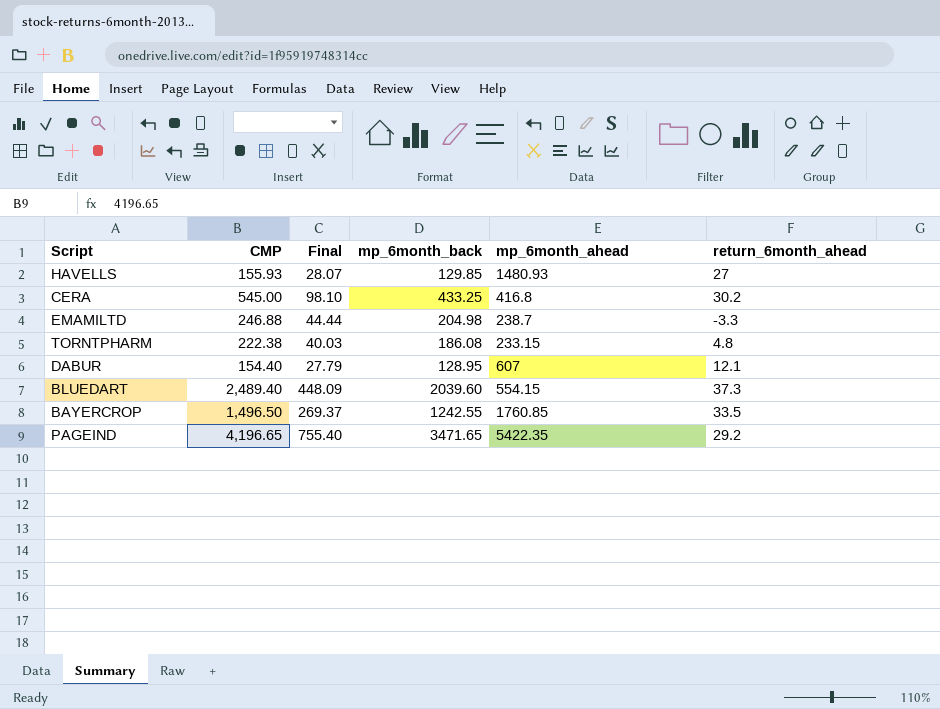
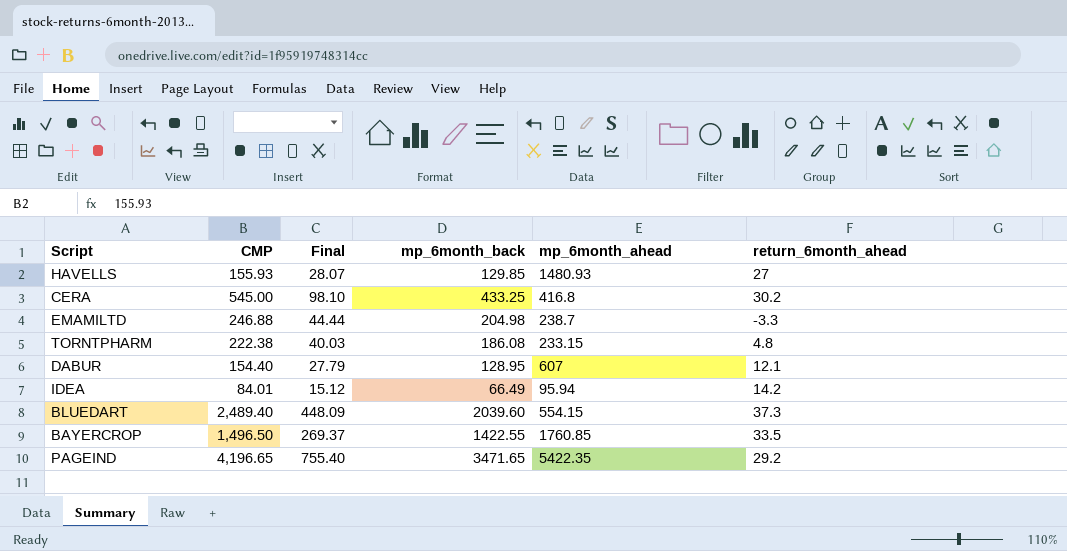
row IDEA: none -> 84.01 | 15.12 | 66.49 | 95.94 | 14.2
BAYERCROP | mp_6month_back: 1242.55 -> 1422.55

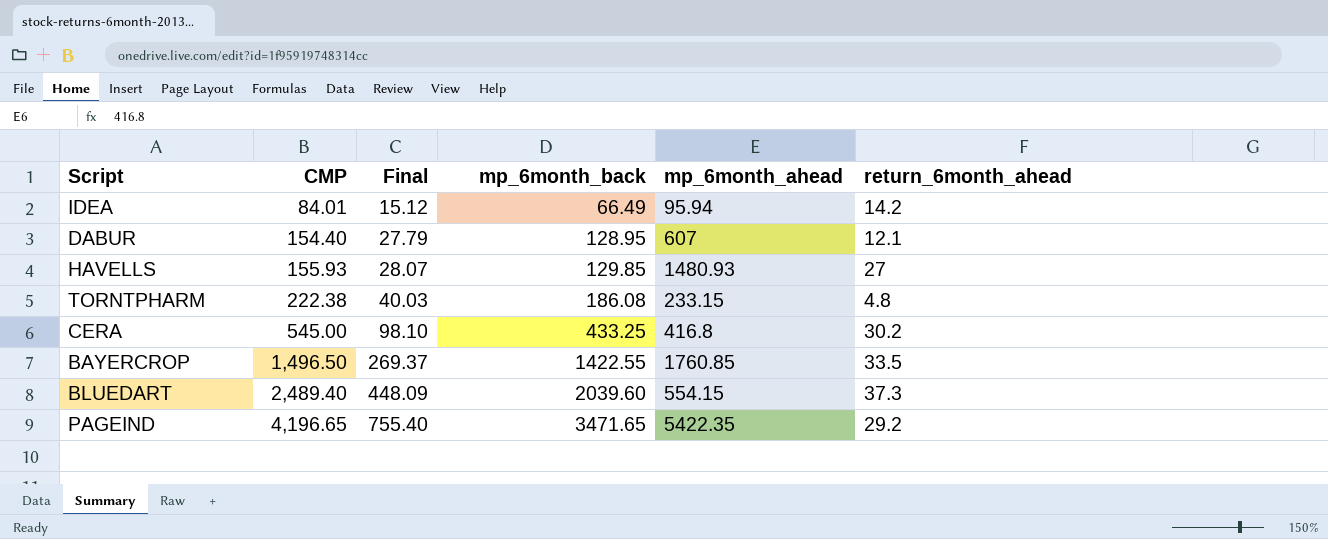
row order: none -> CMP ascending
row EMAMILTD: 246.88 | 44.44 | 204.98 | 238.7 | -3.3 -> none

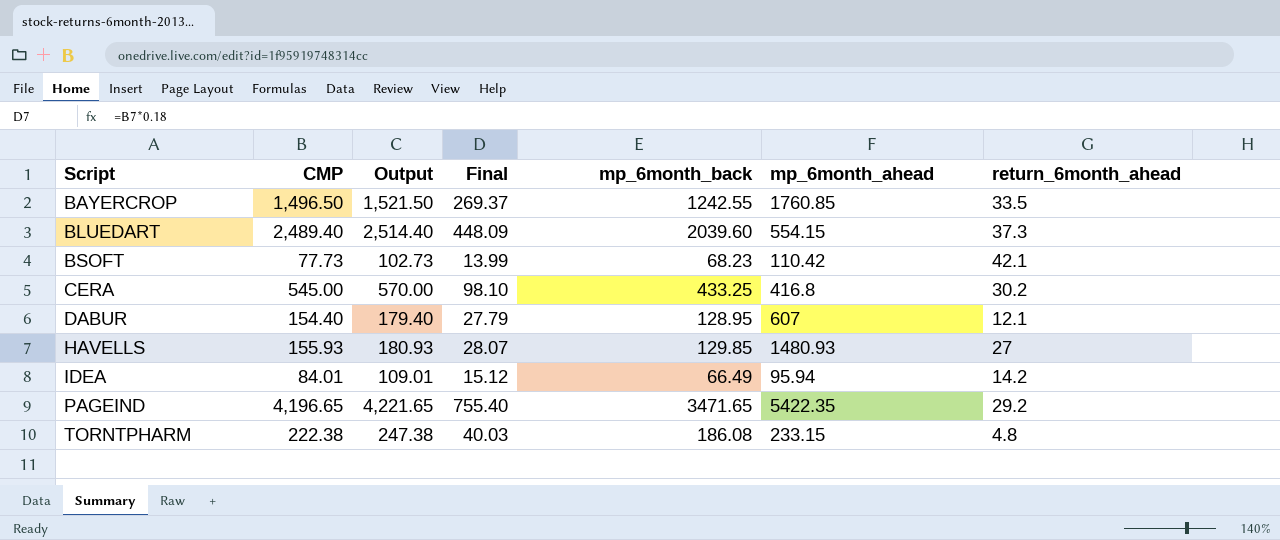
row order: CMP ascending -> Script ascending
column Output | formula: none -> [CMP] + 25
BAYERCROP | mp_6month_back: 1422.55 -> 1242.55
row BSOFT: none -> 77.73 | 102.73 | 13.99 | 68.23 | 110.42 | 42.1

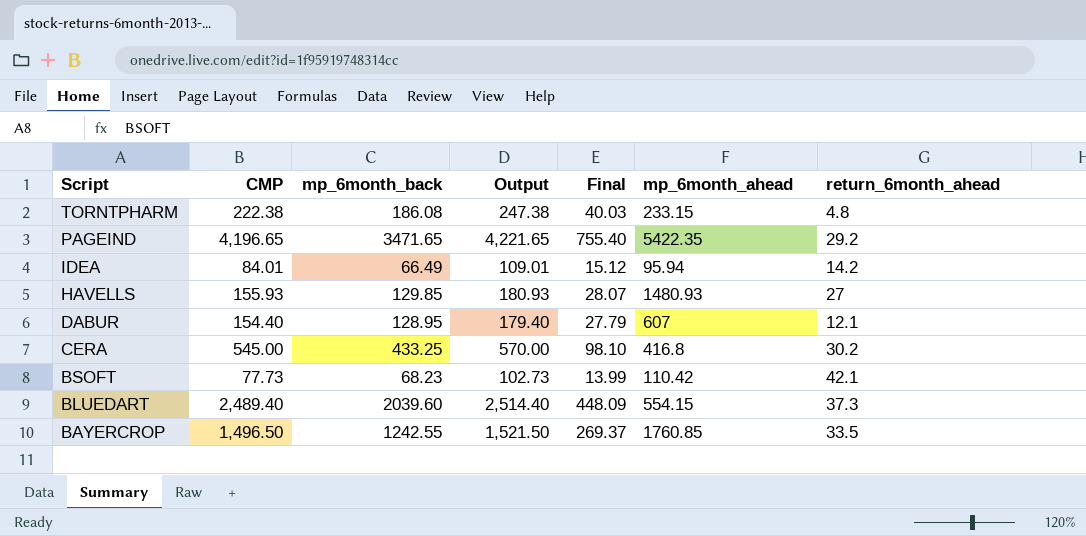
row order: Script ascending -> Script descending
column mp_6month_back | position: 5 -> 3

